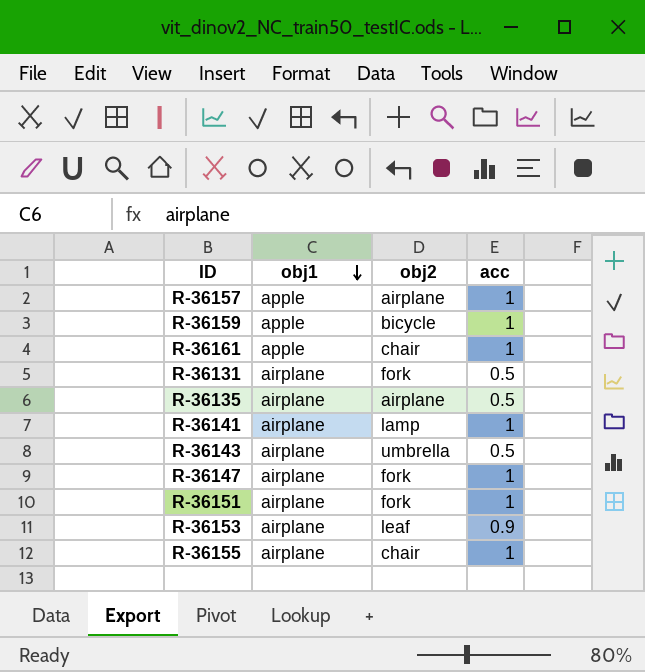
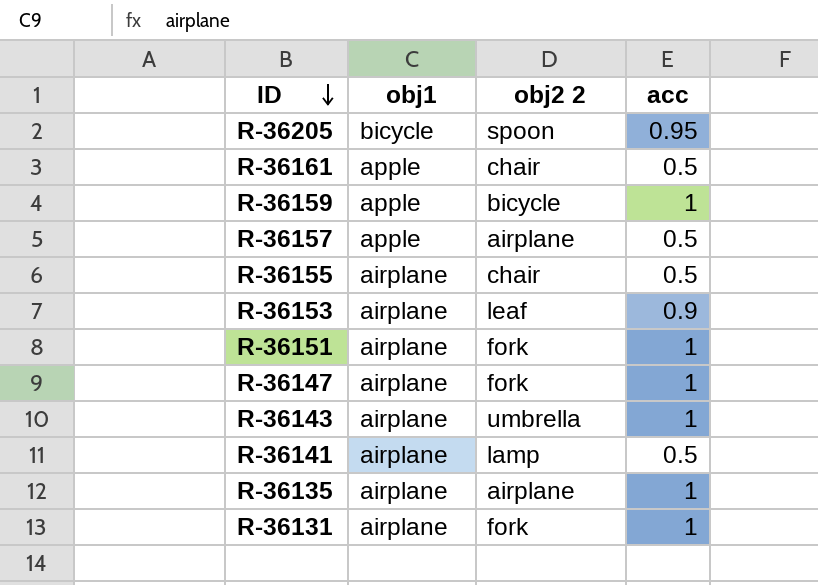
row order: obj1 descending -> ID descending
column name: obj2 -> obj2 2
row R-36205: none -> bicycle | spoon | 0.95
R-36161 | acc: 1 -> 0.5
R-36157 | acc: 1 -> 0.5
R-36155 | acc: 1 -> 0.5
R-36143 | acc: 0.5 -> 1
R-36141 | acc: 1 -> 0.5
R-36135 | acc: 0.5 -> 1
R-36131 | acc: 0.5 -> 1

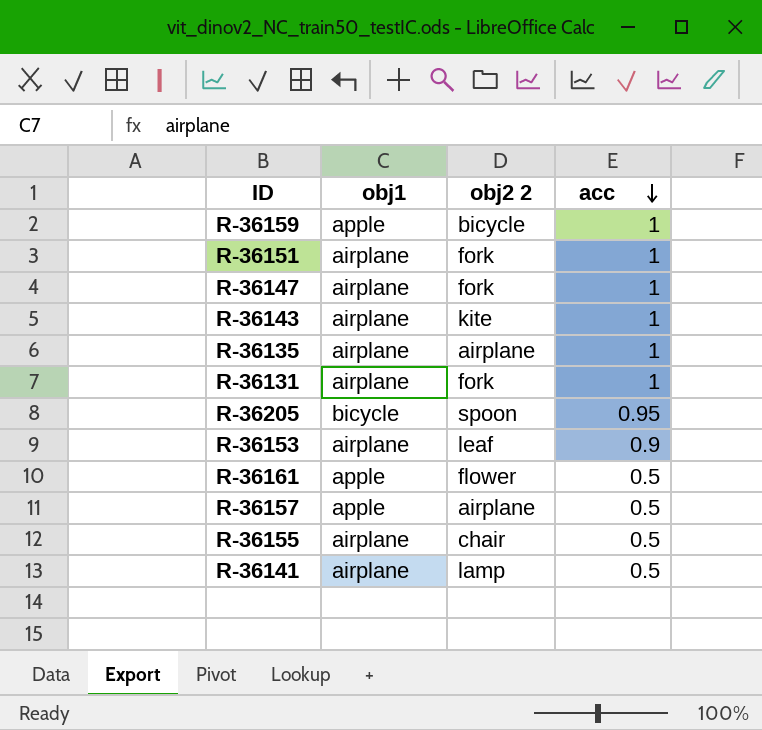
row order: ID descending -> acc descending
R-36143 | obj2 2: umbrella -> kite
R-36161 | obj2 2: chair -> flower

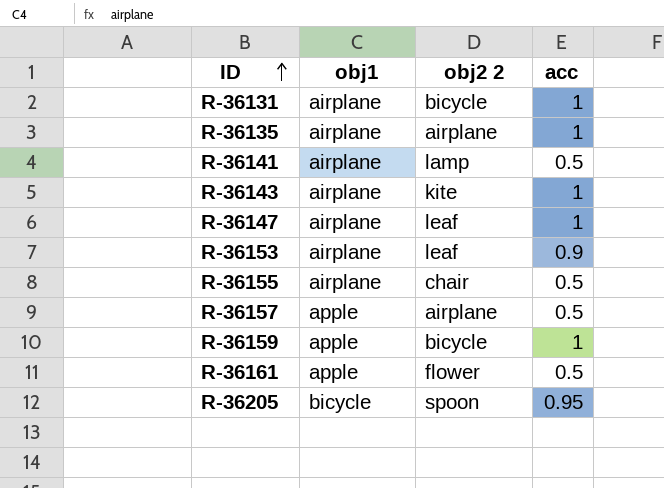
row order: acc descending -> ID ascending
row R-36151: airplane | fork | 1 -> none
R-36131 | obj2 2: fork -> bicycle
R-36147 | obj2 2: fork -> leaf

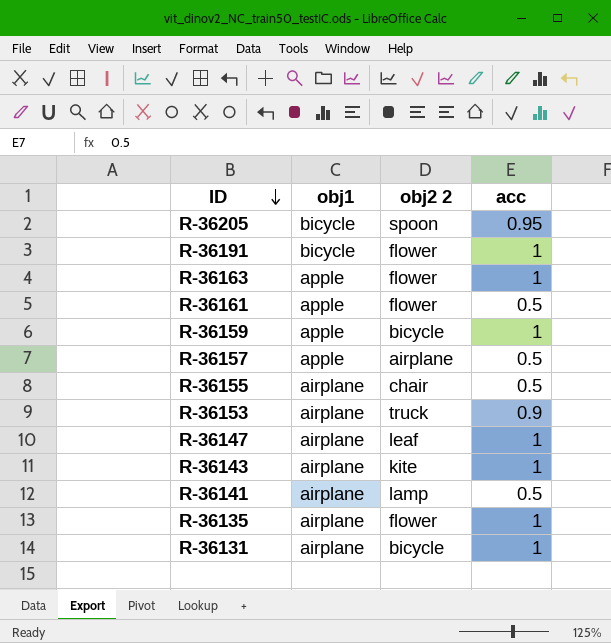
row order: ID ascending -> ID descending
row R-36191: none -> bicycle | flower | 1
row R-36163: none -> apple | flower | 1
R-36153 | obj2 2: leaf -> truck
R-36135 | obj2 2: airplane -> flower

